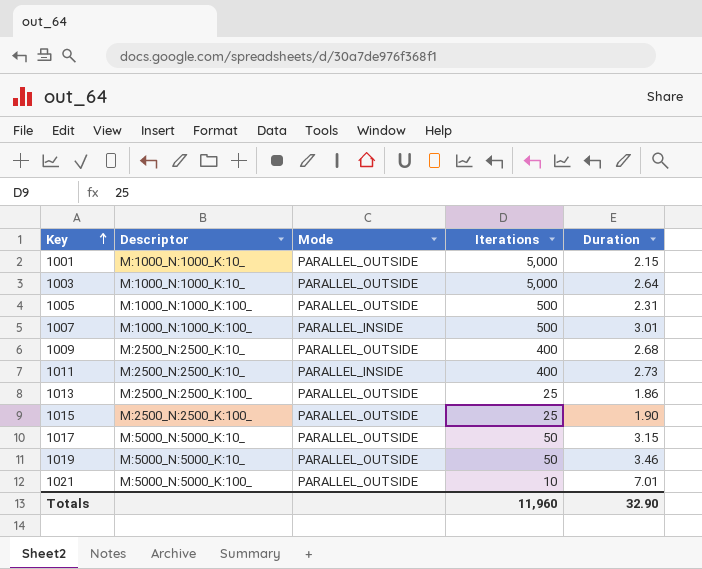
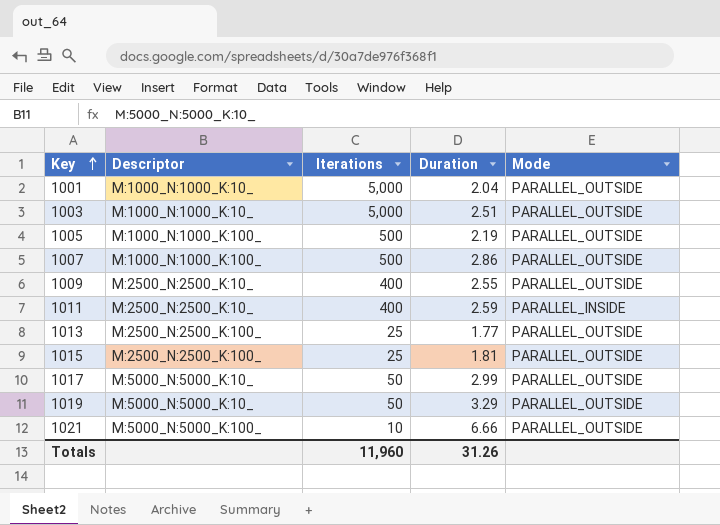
column Mode | position: 3 -> 5
1001 | Duration: 2.15 -> 2.04
1003 | Duration: 2.64 -> 2.51
1005 | Duration: 2.31 -> 2.19
1007 | Duration: 3.01 -> 2.86
1007 | Mode: PARALLEL_INSIDE -> PARALLEL_OUTSIDE
1009 | Duration: 2.68 -> 2.55
1011 | Duration: 2.73 -> 2.59
1013 | Duration: 1.86 -> 1.77
1015 | Duration: 1.90 -> 1.81
1017 | Duration: 3.15 -> 2.99
1019 | Duration: 3.46 -> 3.29
1021 | Duration: 7.01 -> 6.66
Totals | Duration: 32.90 -> 31.26

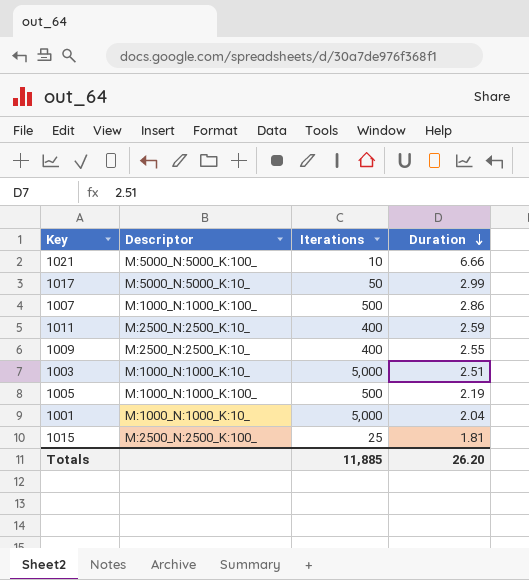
row order: Key ascending -> Duration descending
column Mode | position: 5 -> none
row 1013: M:2500_N:2500_K:100_ | 25 | 1.77 | PARALLEL_OUTSIDE -> none
row 1019: M:5000_N:5000_K:10_ | 50 | 3.29 | PARALLEL_OUTSIDE -> none
Totals | Iterations: 11,960 -> 11,885
Totals | Duration: 31.26 -> 26.20

